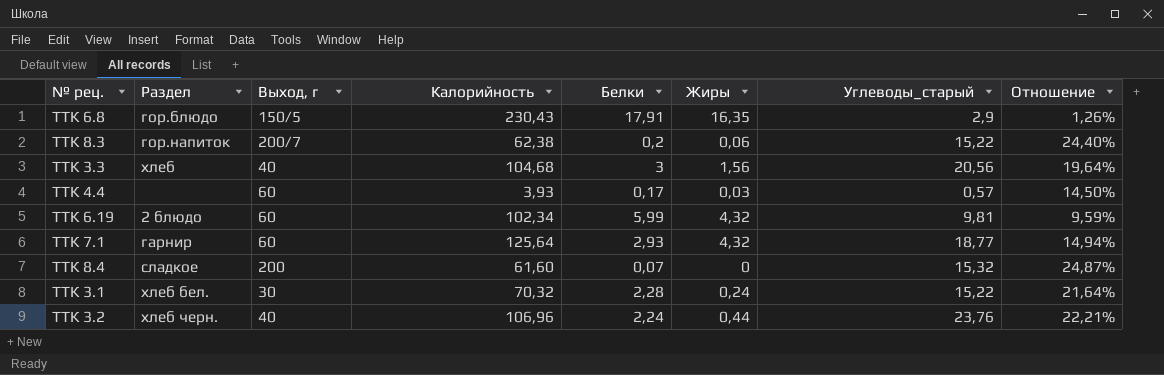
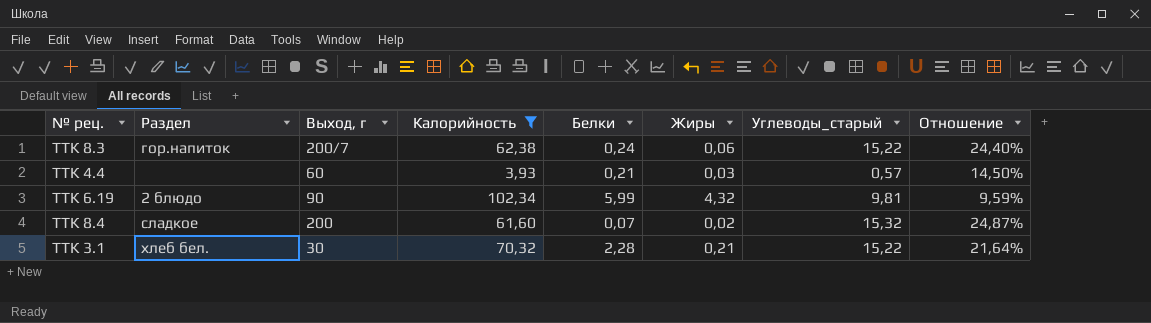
filter: none -> Калорийность <= 102,34
ТТК 8.3 | Белки: 0,2 -> 0,24
ТТК 4.4 | Белки: 0,17 -> 0,21
ТТК 6.19 | Выход, г: 60 -> 90
ТТК 8.4 | Жиры: 0 -> 0,02
ТТК 3.1 | Жиры: 0,24 -> 0,21

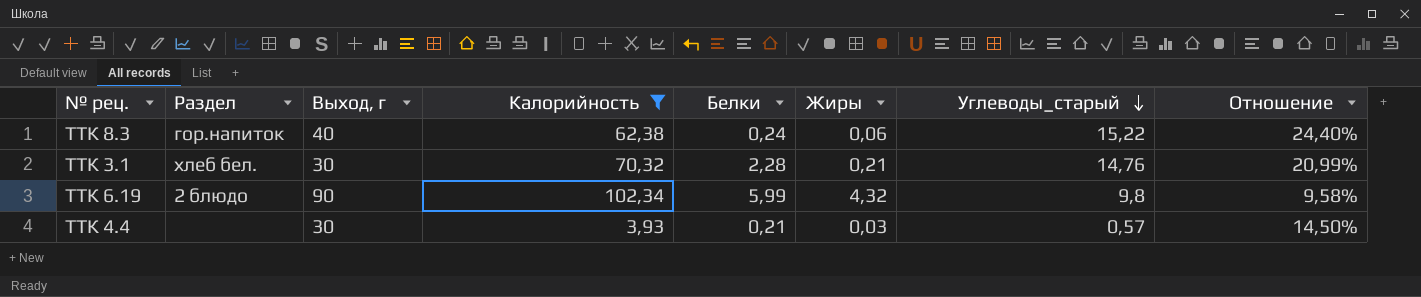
row order: none -> Углеводы_старый descending
row ТТК 8.4: сладкое | 200 | 61,60 | 0,07 | 0,02 | 15,32 | 24,87% -> none
ТТК 8.3 | Выход, г: 200/7 -> 40
ТТК 3.1 | Углеводы_старый: 15,22 -> 14,76
ТТК 3.1 | Отношение: 21,64% -> 20,99%
ТТК 6.19 | Углеводы_старый: 9,81 -> 9,8
ТТК 6.19 | Отношение: 9,59% -> 9,58%
ТТК 4.4 | Выход, г: 60 -> 30

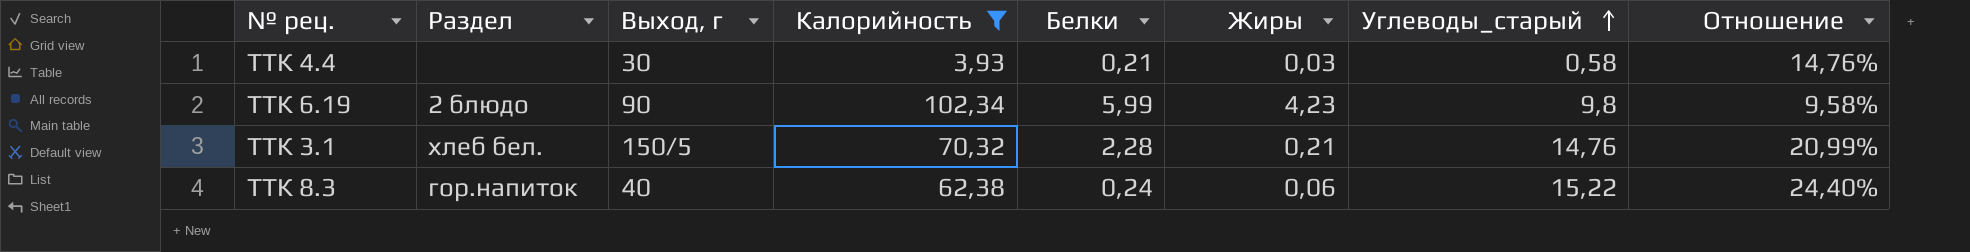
row order: Углеводы_старый descending -> Углеводы_старый ascending
ТТК 4.4 | Углеводы_старый: 0,57 -> 0,58
ТТК 4.4 | Отношение: 14,50% -> 14,76%
ТТК 6.19 | Жиры: 4,32 -> 4,23
ТТК 3.1 | Выход, г: 30 -> 150/5

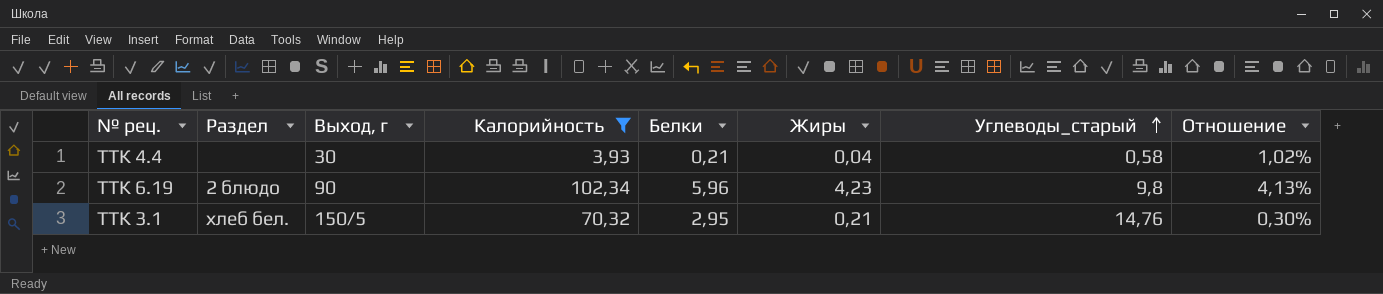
column Отношение | formula: [Углеводы_старый] / [Калорийность] -> [Жиры] / [Калорийность]
row ТТК 8.3: гор.напиток | 40 | 62,38 | 0,24 | 0,06 | 15,22 | 24,40% -> none
ТТК 4.4 | Жиры: 0,03 -> 0,04
ТТК 6.19 | Белки: 5,99 -> 5,96
ТТК 3.1 | Белки: 2,28 -> 2,95

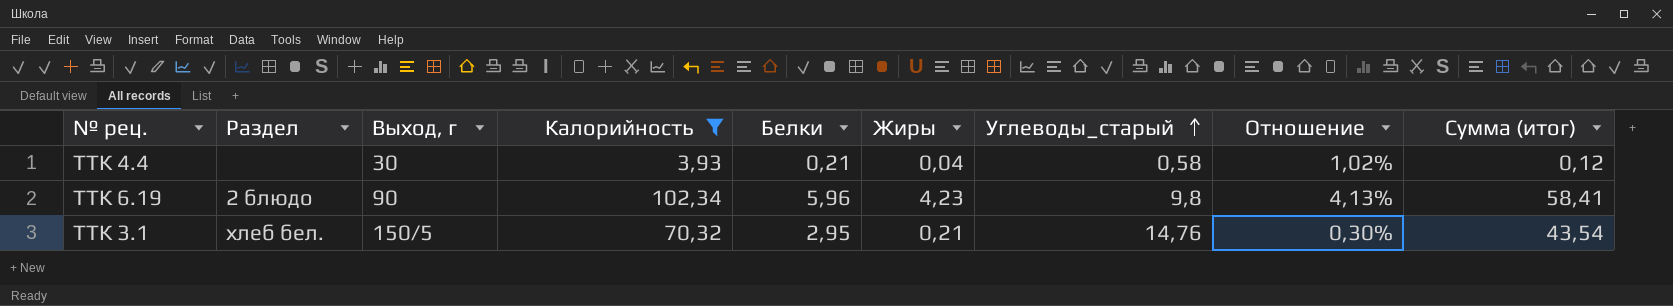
column Сумма (итог) | formula: none -> [Белки] * [Углеводы_старый]

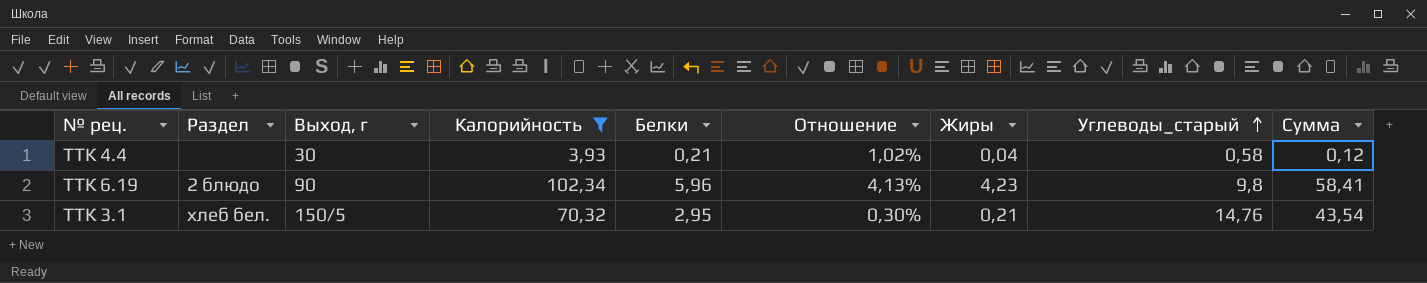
column Отношение | position: 8 -> 6
column name: Сумма (итог) -> Сумма

